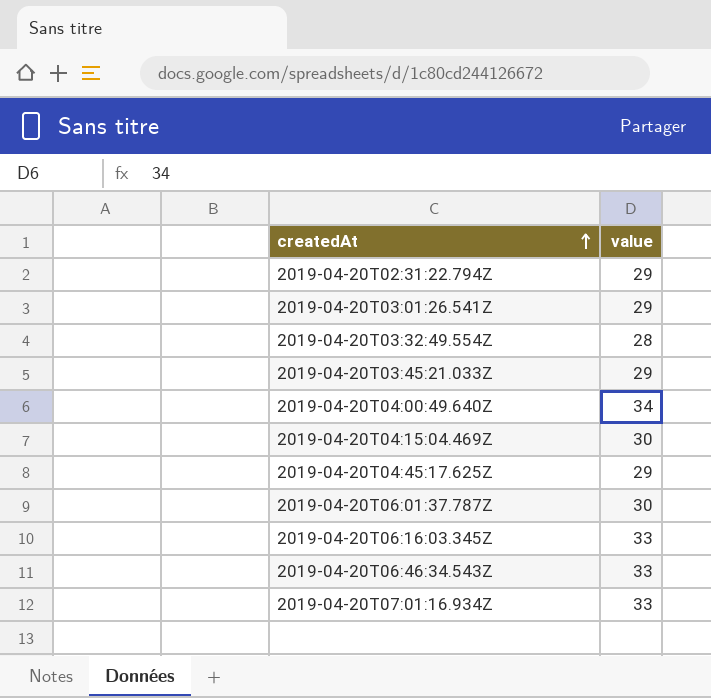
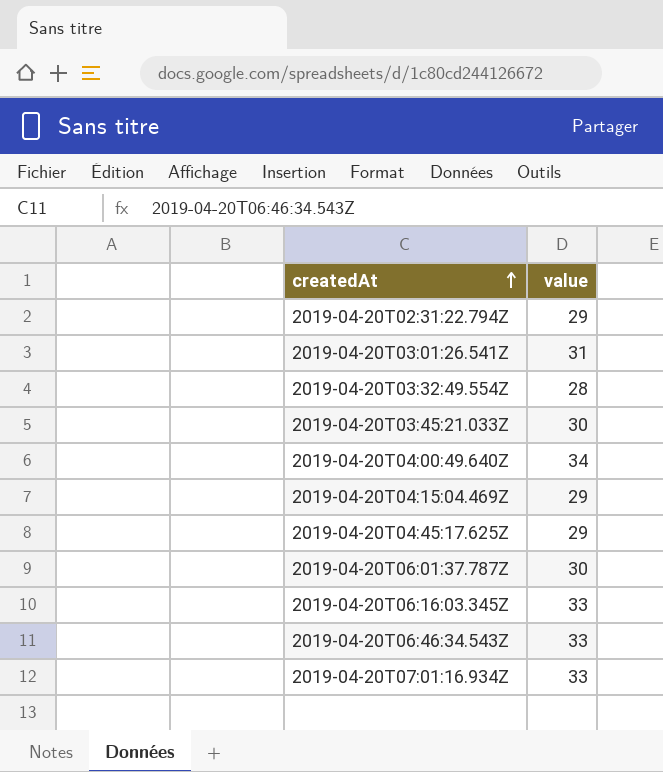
2019-04-20T03:01:26.541Z | value: 29 -> 31
2019-04-20T03:45:21.033Z | value: 29 -> 30
2019-04-20T04:15:04.469Z | value: 30 -> 29

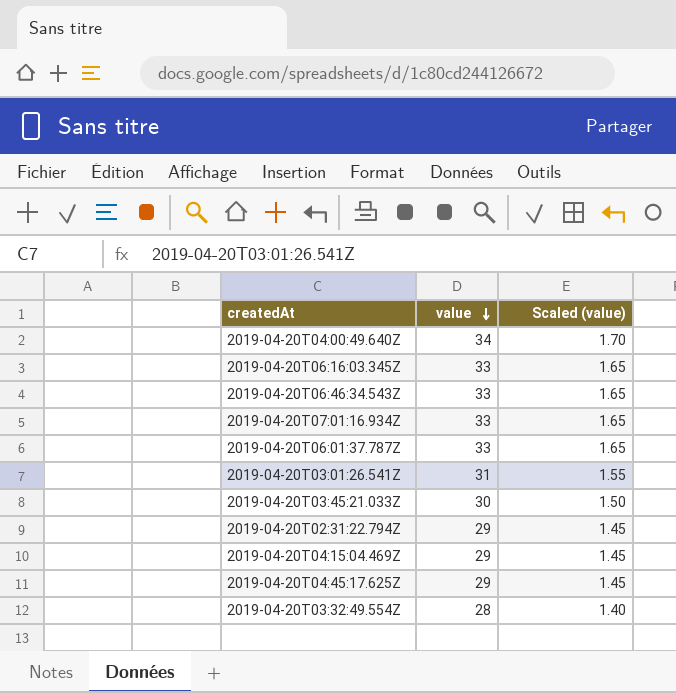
row order: createdAt ascending -> value descending
column Scaled (value) | formula: none -> [value] * 0.05
2019-04-20T06:01:37.787Z | value: 30 -> 33

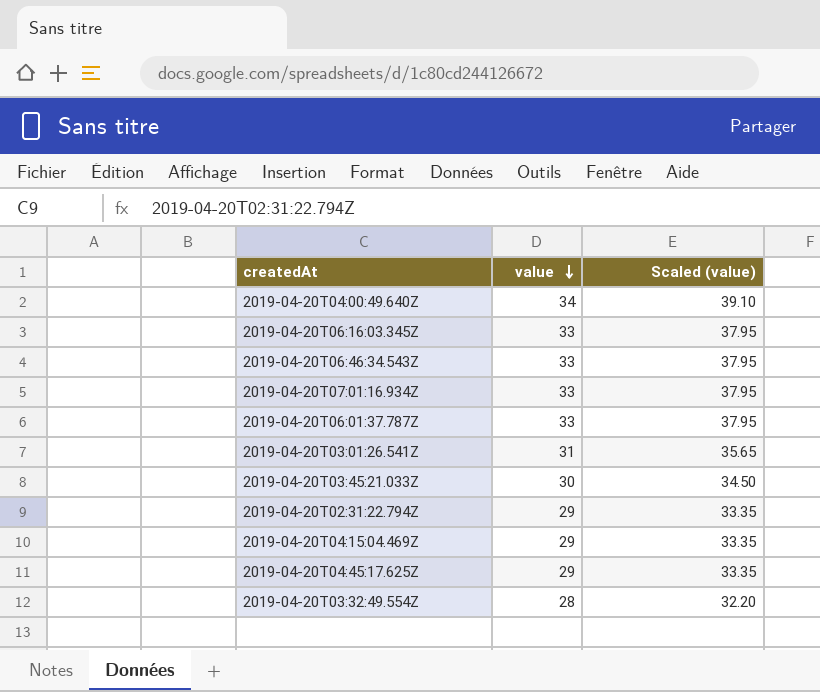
column Scaled (value) | formula: [value] * 0.05 -> [value] * 1.15

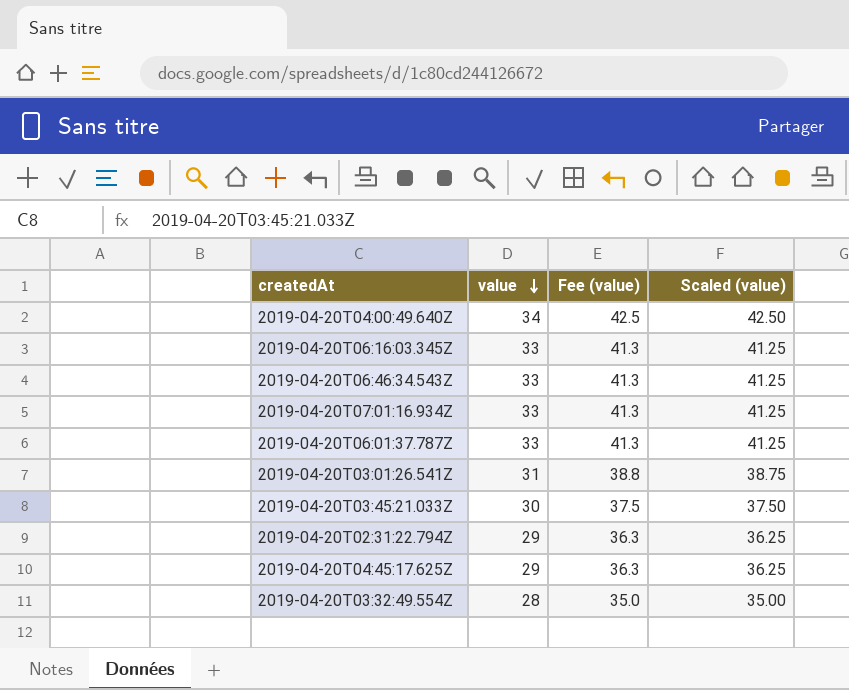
column Fee (value) | formula: none -> [value] * 1.25
column Scaled (value) | formula: [value] * 1.15 -> [value] * 1.25
row 2019-04-20T04:15:04.469Z: 29 | 33.35 -> none

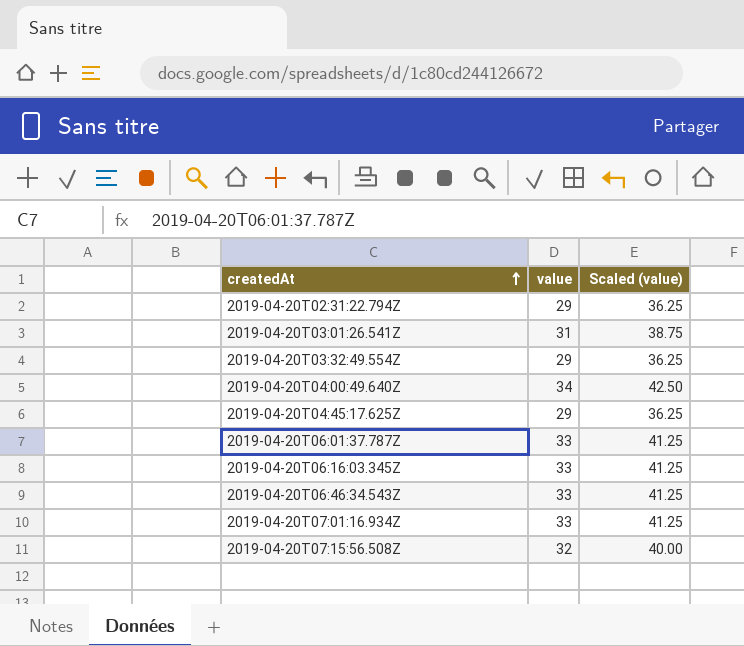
row order: value descending -> createdAt ascending
column Fee (value) | formula: [value] * 1.25 -> none
row 2019-04-20T03:45:21.033Z: 30 | 37.5 | 37.50 -> none
2019-04-20T03:32:49.554Z | value: 28 -> 29
2019-04-20T03:32:49.554Z | Scaled (value): 35.00 -> 36.25
row 2019-04-20T07:15:56.508Z: none -> 32 | 40.00

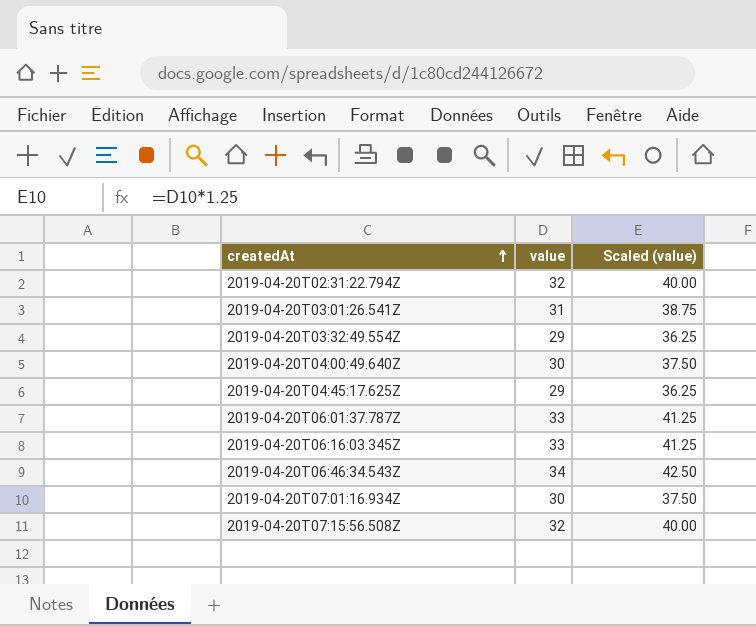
2019-04-20T02:31:22.794Z | value: 29 -> 32
2019-04-20T02:31:22.794Z | Scaled (value): 36.25 -> 40.00
2019-04-20T04:00:49.640Z | value: 34 -> 30
2019-04-20T04:00:49.640Z | Scaled (value): 42.50 -> 37.50
2019-04-20T06:46:34.543Z | value: 33 -> 34
2019-04-20T06:46:34.543Z | Scaled (value): 41.25 -> 42.50
2019-04-20T07:01:16.934Z | value: 33 -> 30
2019-04-20T07:01:16.934Z | Scaled (value): 41.25 -> 37.50

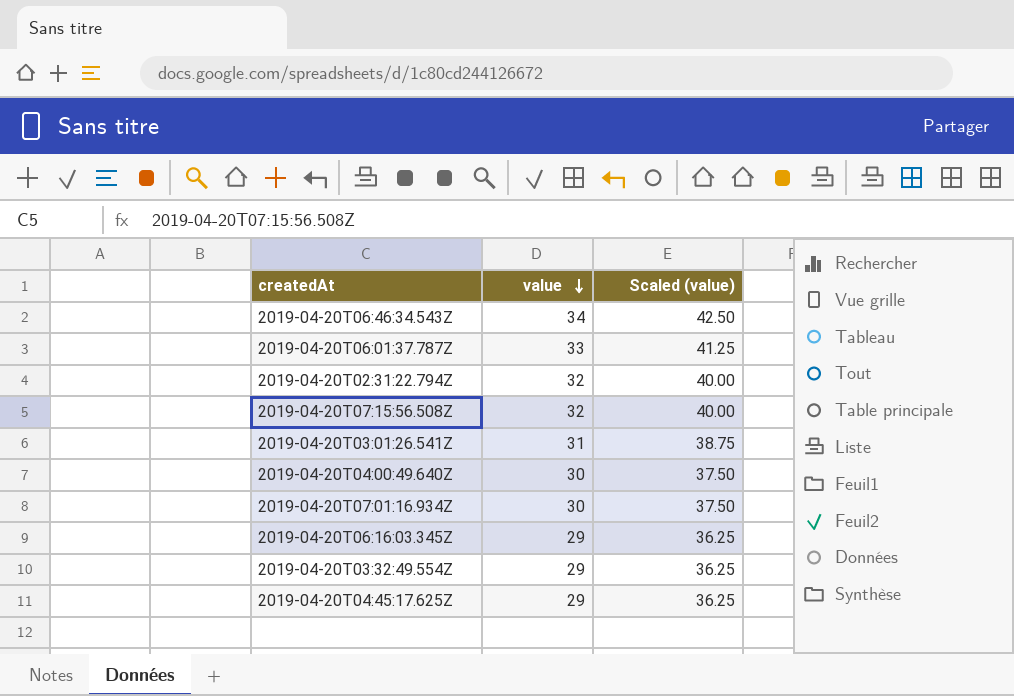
row order: createdAt ascending -> value descending
2019-04-20T06:16:03.345Z | value: 33 -> 29
2019-04-20T06:16:03.345Z | Scaled (value): 41.25 -> 36.25

